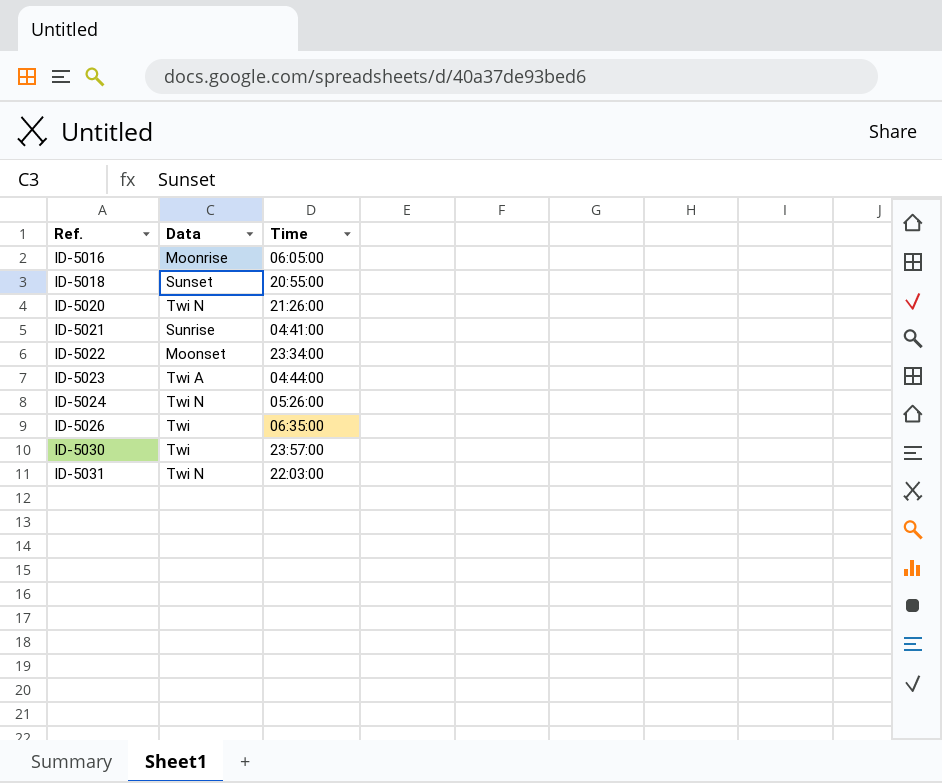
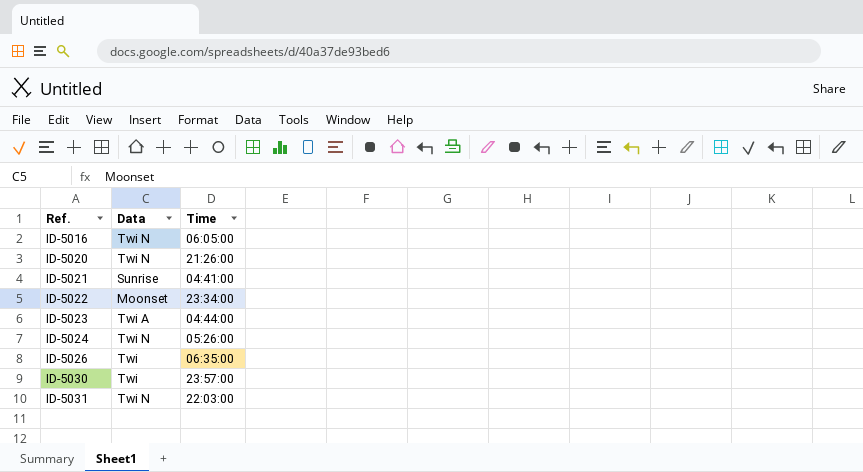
row ID-5018: Sunset | 20:55:00 -> none
ID-5016 | Data: Moonrise -> Twi N

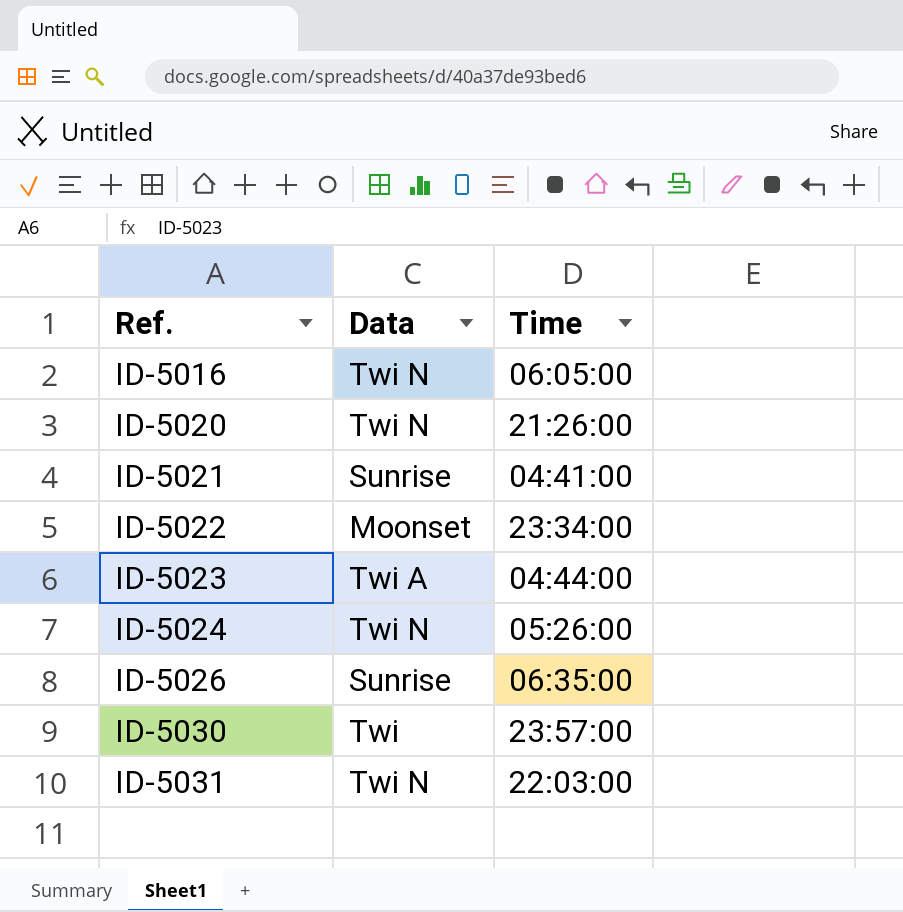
ID-5026 | Data: Twi -> Sunrise

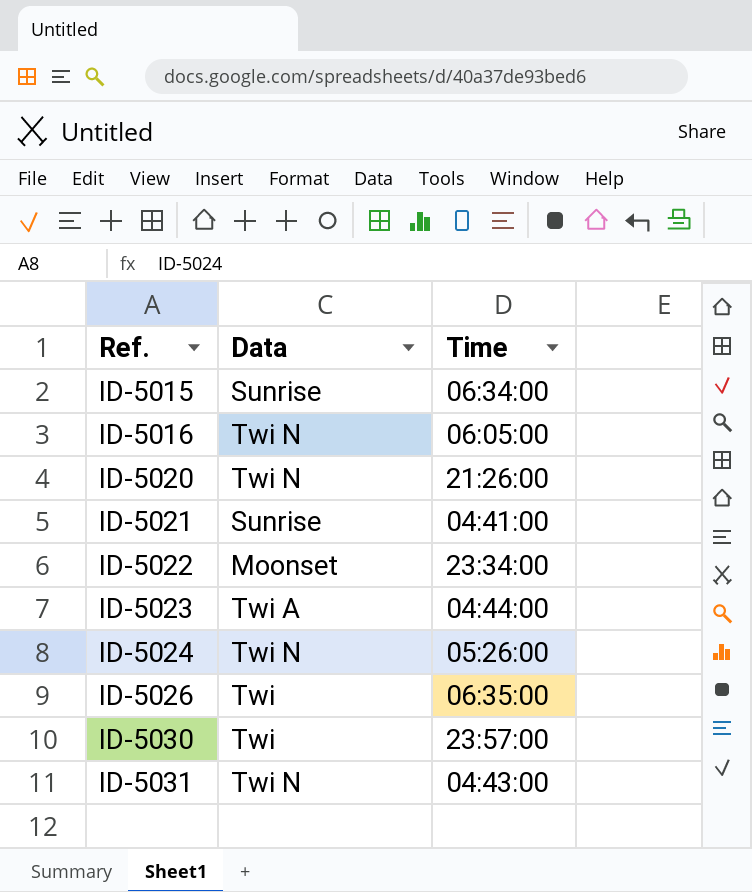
row ID-5015: none -> Sunrise | 06:34:00
ID-5026 | Data: Sunrise -> Twi
ID-5031 | Time: 22:03:00 -> 04:43:00

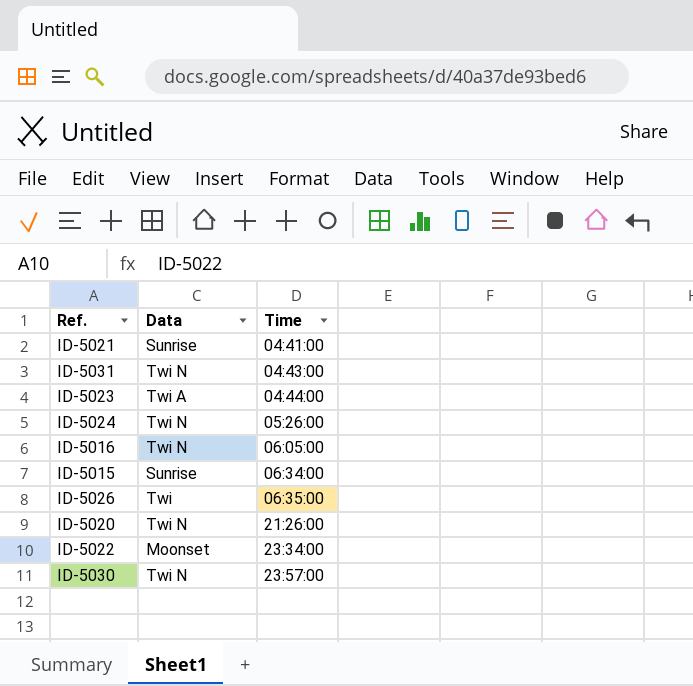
row order: Ref. ascending -> Time ascending
ID-5030 | Data: Twi -> Twi N

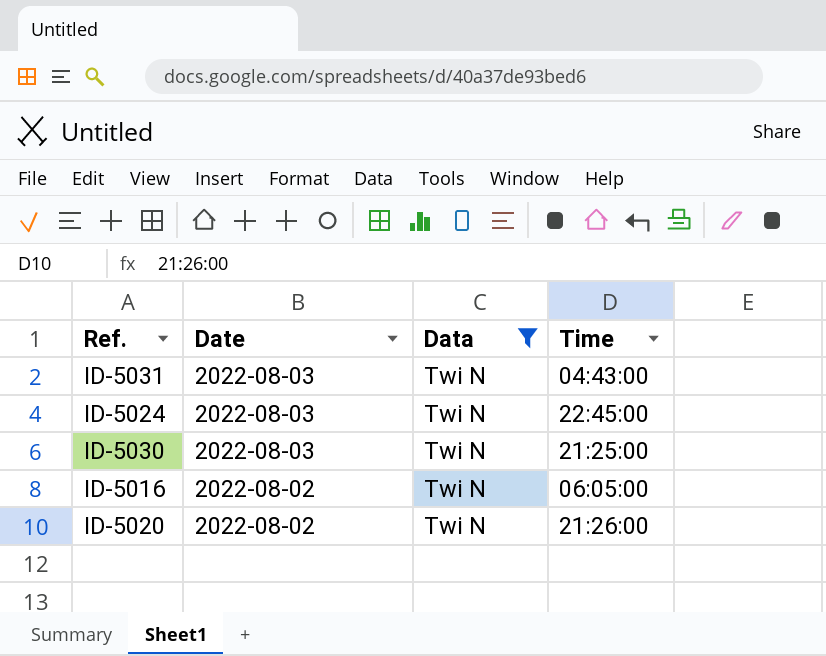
filter: none -> Data = Twi N
row order: Time ascending -> Date descending
column Date | position: none -> 2
ID-5024 | Time: 05:26:00 -> 22:45:00
ID-5030 | Time: 23:57:00 -> 21:25:00

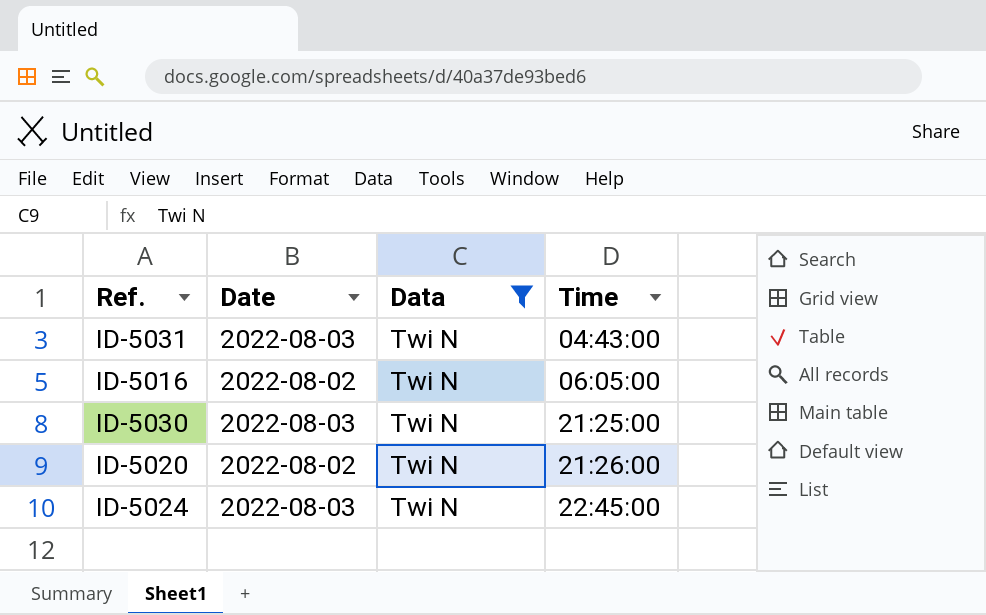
row order: Date descending -> Time ascending

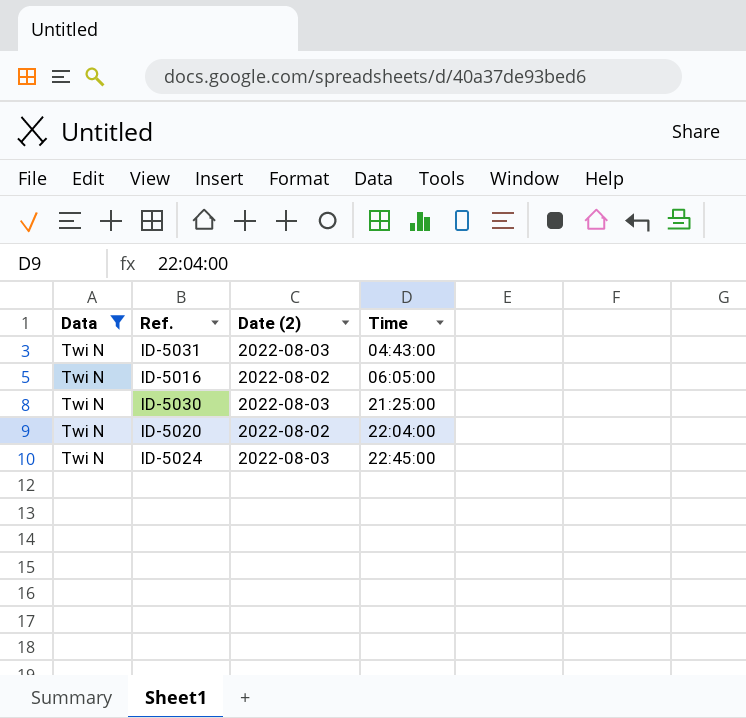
column Data | position: 3 -> 1
column name: Date -> Date (2)
ID-5020 | Time: 21:26:00 -> 22:04:00

